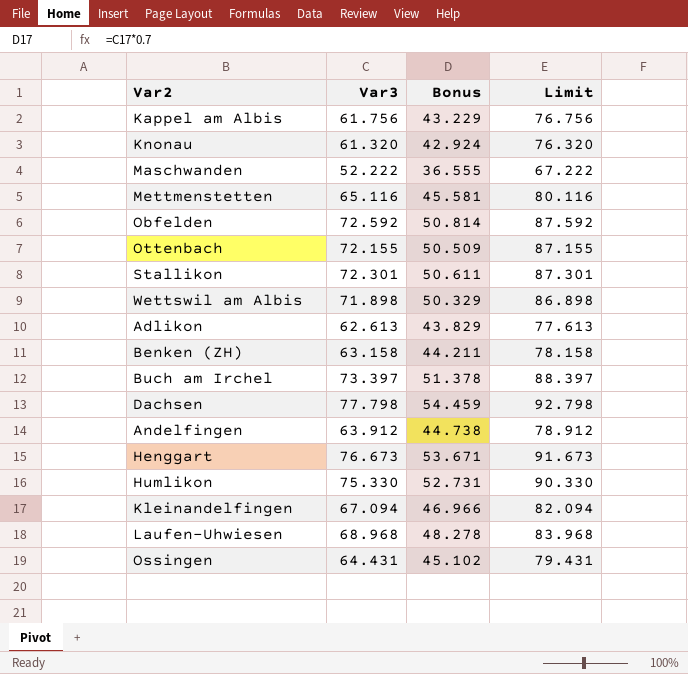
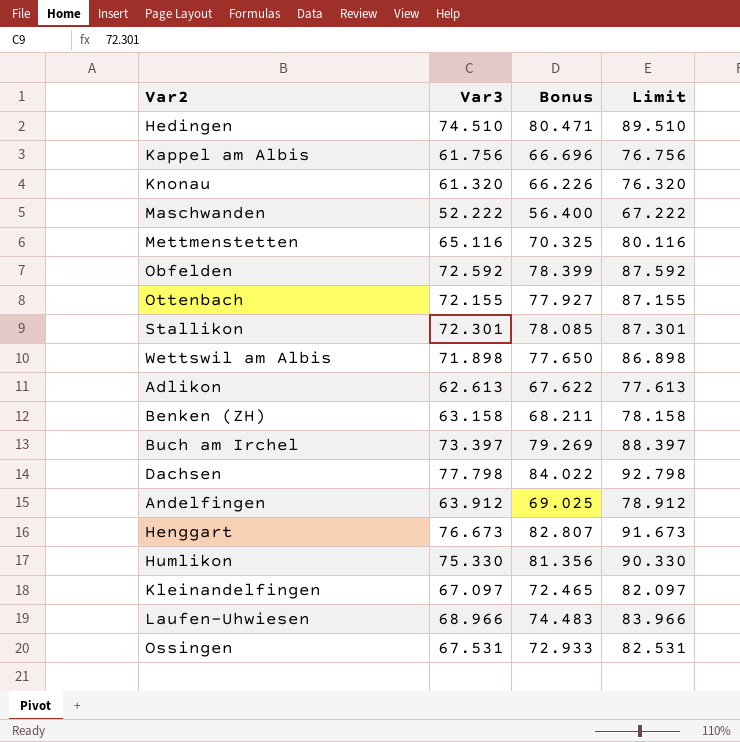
column Bonus | formula: [Var3] * 0.7 -> [Var3] * 1.08
row Hedingen: none -> 74.510 | 80.471 | 89.510
Kleinandelfingen | Var3: 67.094 -> 67.097
Kleinandelfingen | Limit: 82.094 -> 82.097
Laufen-Uhwiesen | Var3: 68.968 -> 68.966
Laufen-Uhwiesen | Limit: 83.968 -> 83.966
Ossingen | Var3: 64.431 -> 67.531
Ossingen | Limit: 79.431 -> 82.531

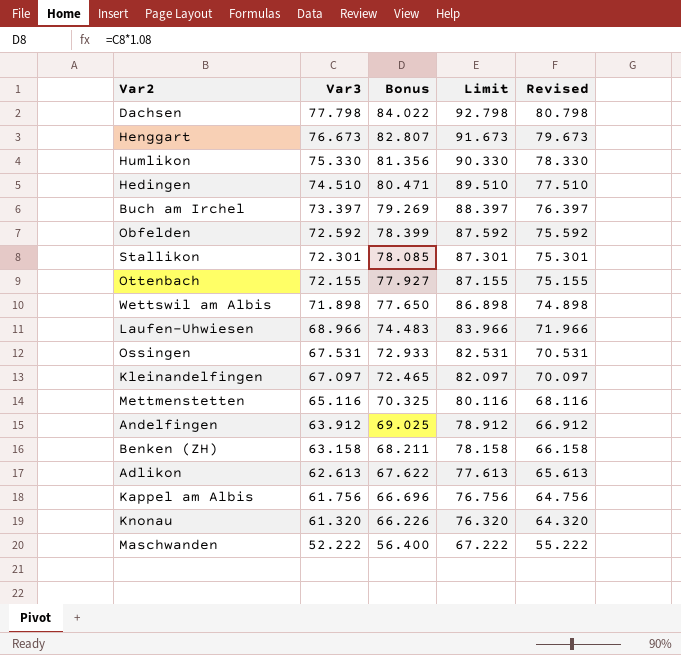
row order: none -> Var3 descending
column Revised | formula: none -> [Var3] + 3

